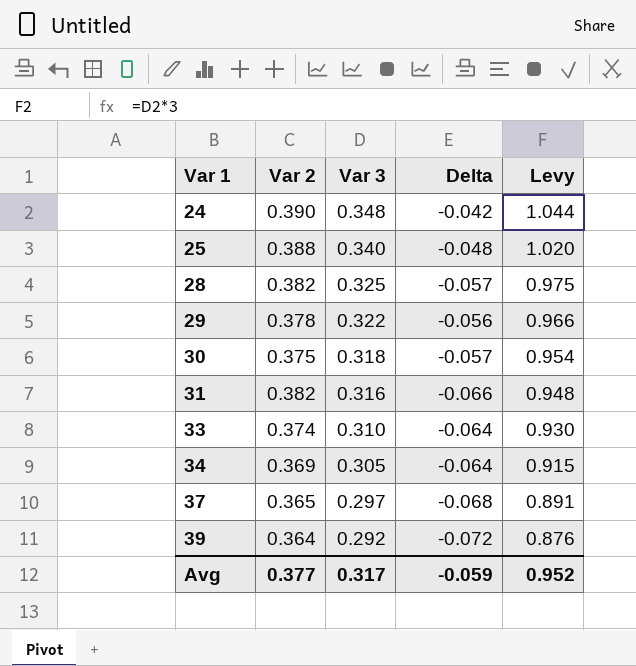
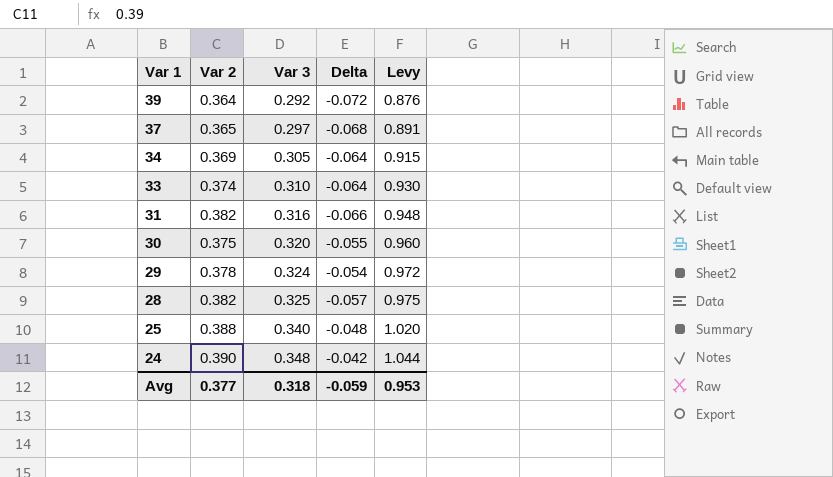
row order: Var 1 ascending -> Var 1 descending
30 | Var 3: 0.318 -> 0.320
30 | Delta: -0.057 -> -0.055
30 | Levy: 0.954 -> 0.960
29 | Var 3: 0.322 -> 0.324
29 | Delta: -0.056 -> -0.054
29 | Levy: 0.966 -> 0.972
Avg | Var 3: 0.317 -> 0.318
Avg | Levy: 0.952 -> 0.953

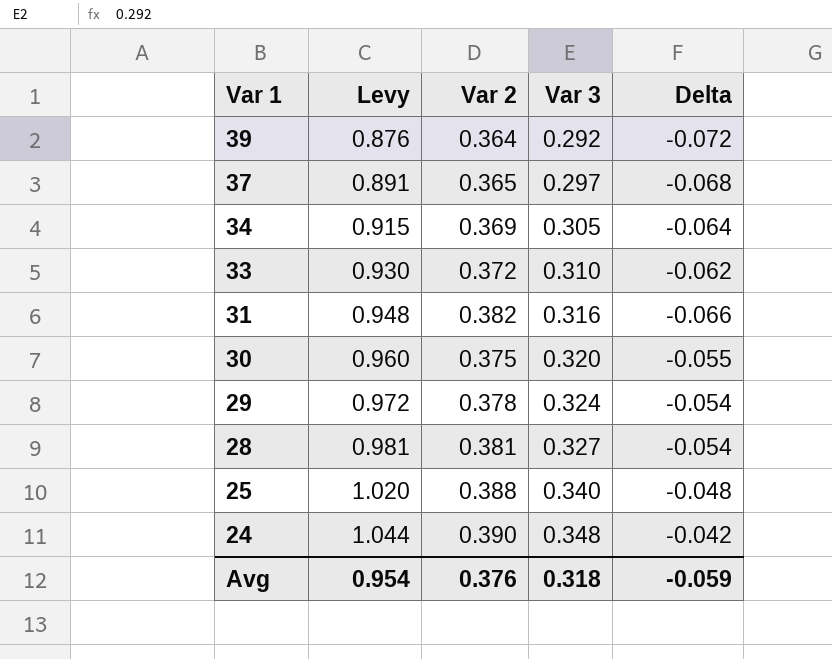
column Levy | position: 5 -> 2
33 | Var 2: 0.374 -> 0.372
33 | Delta: -0.064 -> -0.062
28 | Levy: 0.975 -> 0.981
28 | Var 2: 0.382 -> 0.381
28 | Var 3: 0.325 -> 0.327
28 | Delta: -0.057 -> -0.054
Avg | Levy: 0.953 -> 0.954
Avg | Var 2: 0.377 -> 0.376

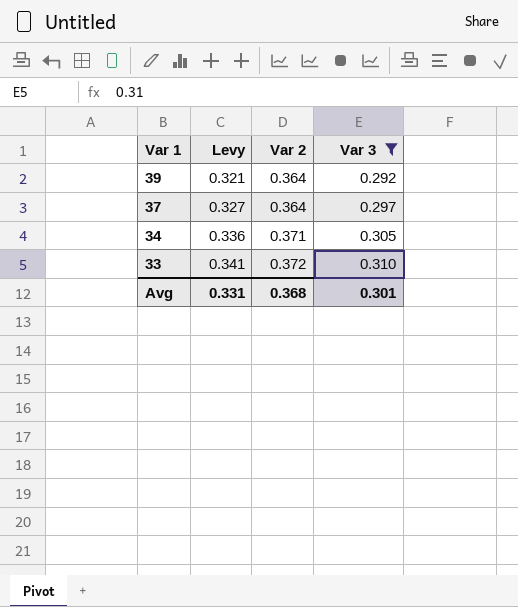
filter: none -> Var 3 <= 0.310
column Delta | formula: [Var 3] - [Var 2] -> none
column Levy | formula: [Var 3] * 3 -> [Var 3] * 1.1
37 | Var 2: 0.365 -> 0.364
34 | Var 2: 0.369 -> 0.371
Avg | Levy: 0.954 -> 0.331
Avg | Var 2: 0.376 -> 0.368
Avg | Var 3: 0.318 -> 0.301

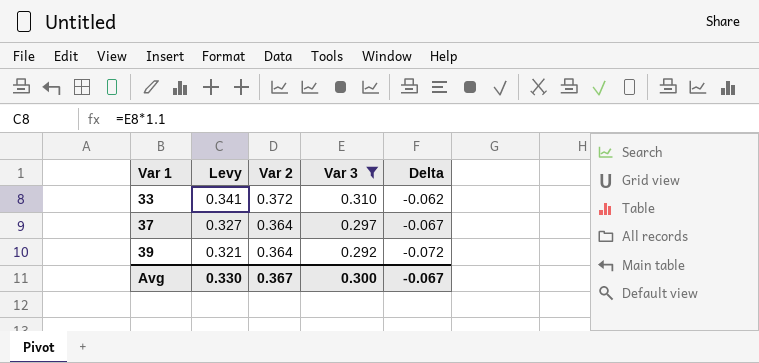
row order: Var 1 descending -> Var 1 ascending
column Delta | formula: none -> [Var 3] - [Var 2]
row 34: 0.336 | 0.371 | 0.305 -> none
Avg | Levy: 0.331 -> 0.330
Avg | Var 2: 0.368 -> 0.367
Avg | Var 3: 0.301 -> 0.300

